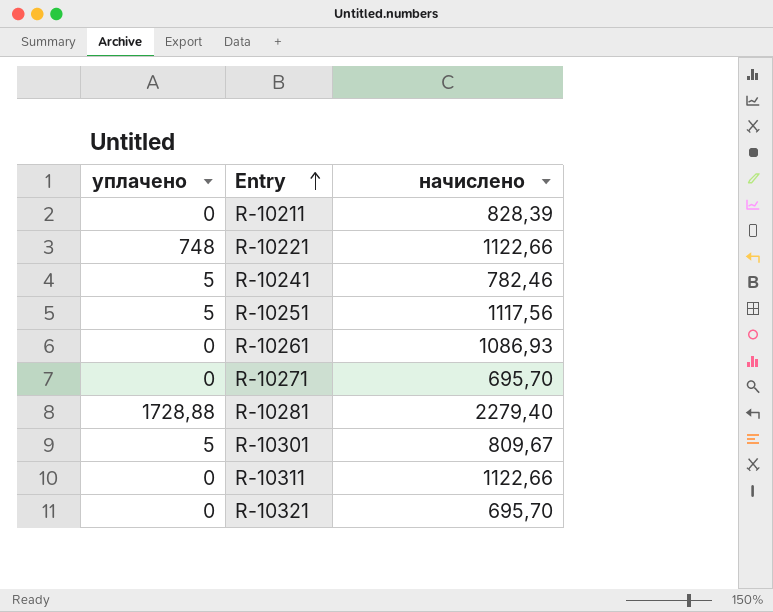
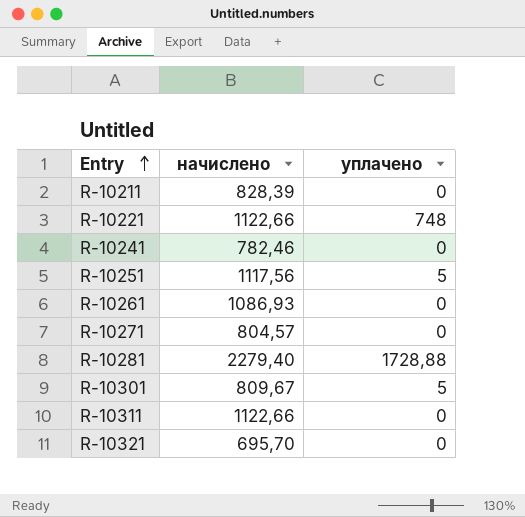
column уплачено | position: 1 -> 3
R-10241 | уплачено: 5 -> 0
R-10271 | начислено: 695,70 -> 804,57

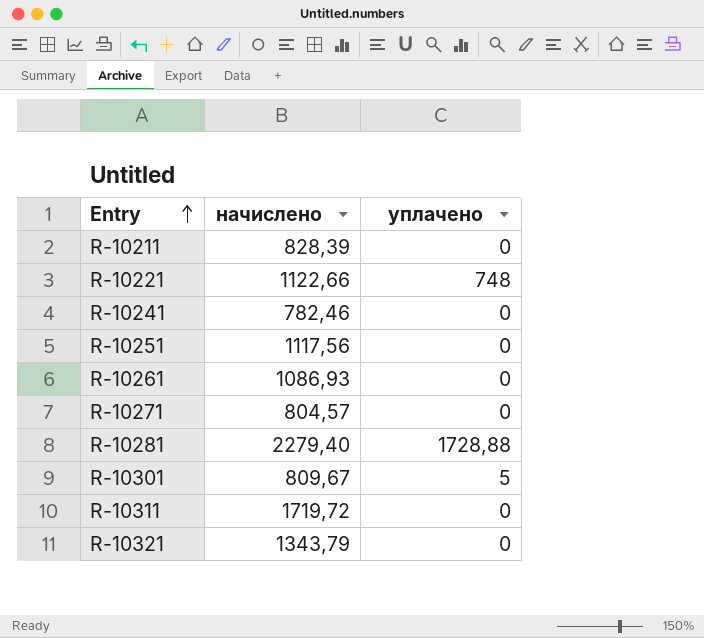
R-10251 | уплачено: 5 -> 0
R-10311 | начислено: 1122,66 -> 1719,72
R-10321 | начислено: 695,70 -> 1343,79

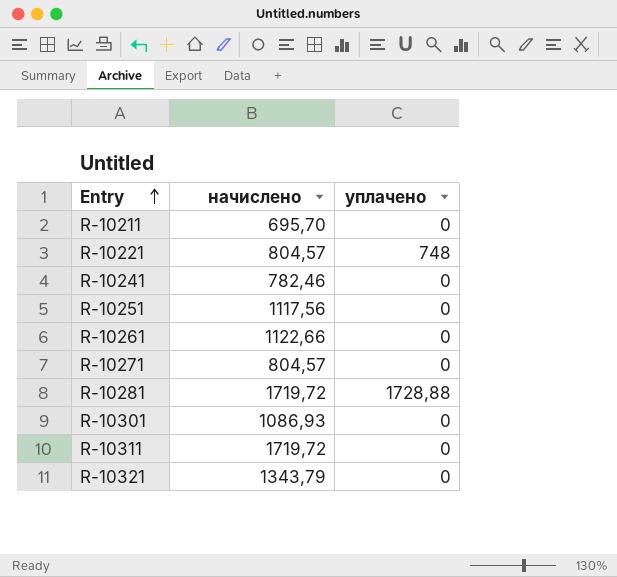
R-10211 | начислено: 828,39 -> 695,70
R-10221 | начислено: 1122,66 -> 804,57
R-10261 | начислено: 1086,93 -> 1122,66
R-10281 | начислено: 2279,40 -> 1719,72
R-10301 | начислено: 809,67 -> 1086,93
R-10301 | уплачено: 5 -> 0

